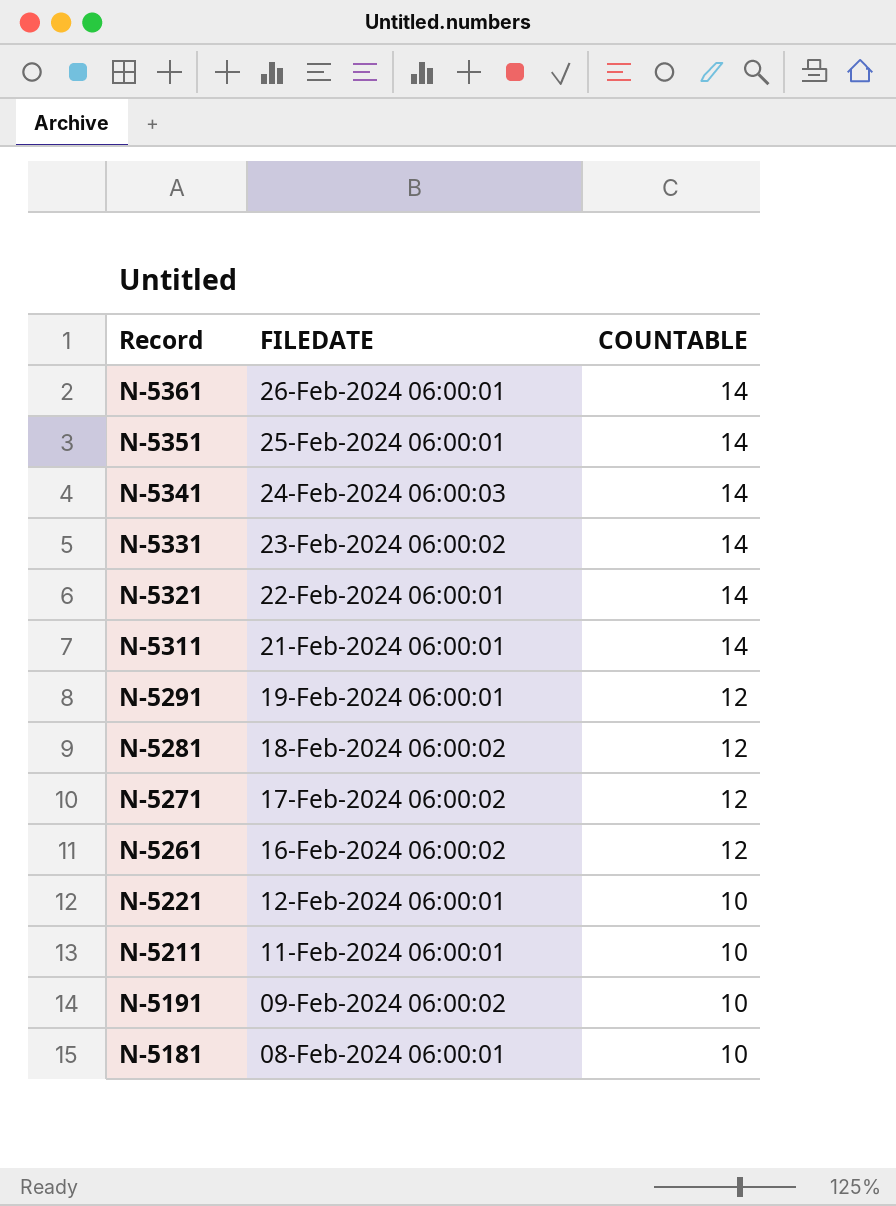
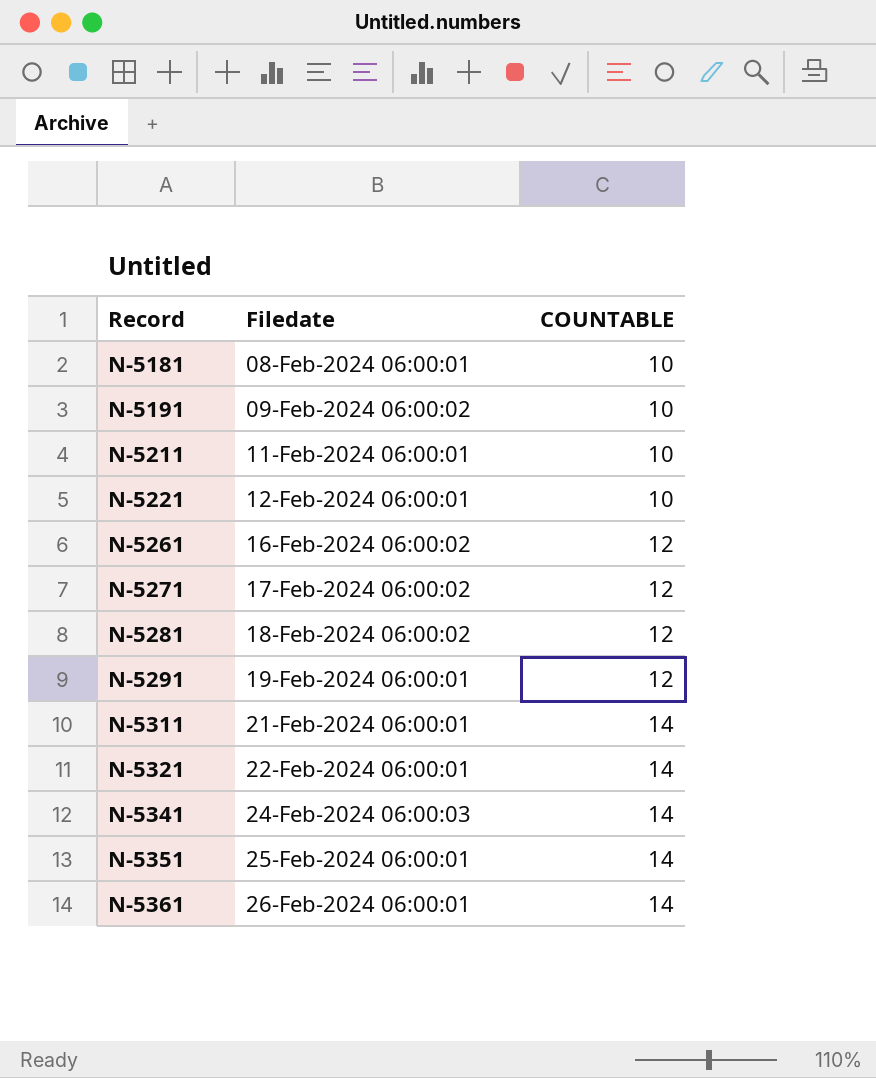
row order: Record descending -> Record ascending
column name: FILEDATE -> Filedate
row N-5331: 23-Feb-2024 06:00:02 | 14 -> none

